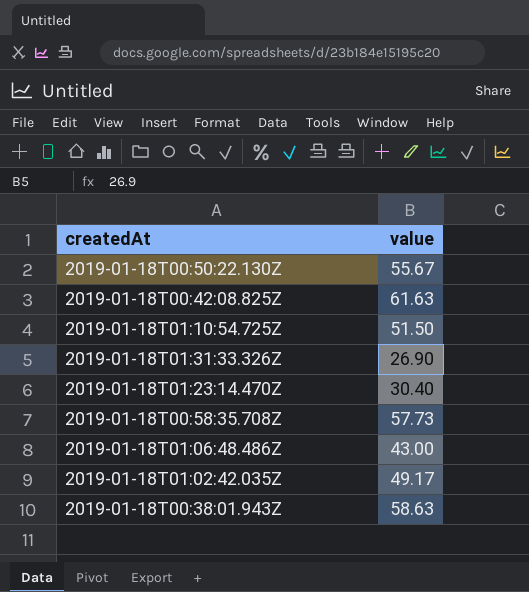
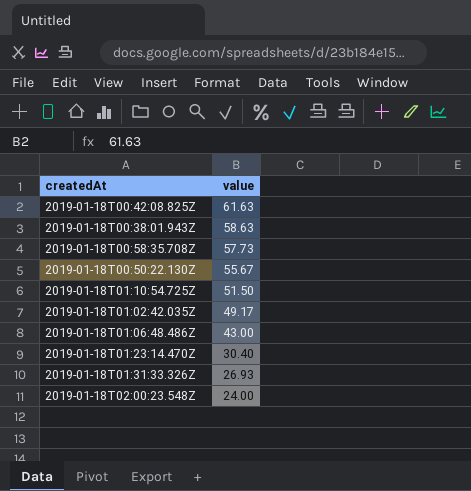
row order: none -> value descending
2019-01-18T01:31:33.326Z | value: 26.90 -> 26.93
row 2019-01-18T02:00:23.548Z: none -> 24.00

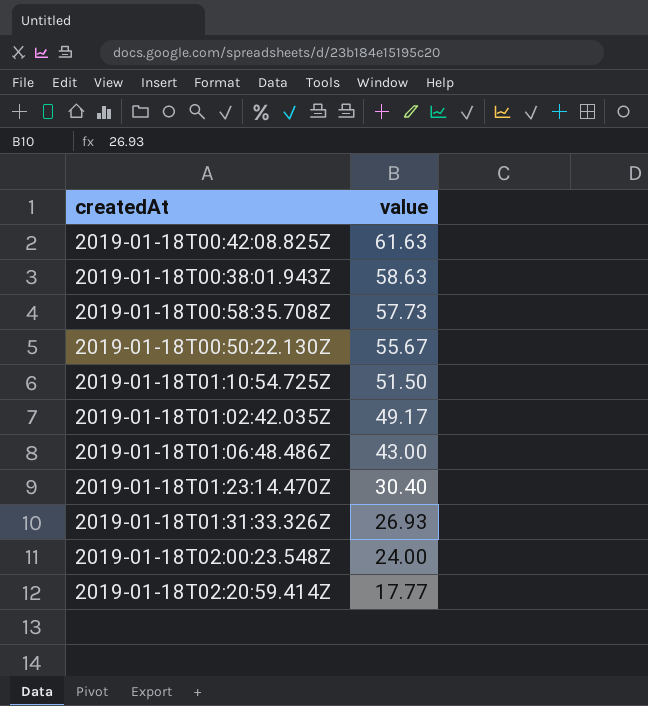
row 2019-01-18T02:20:59.414Z: none -> 17.77

